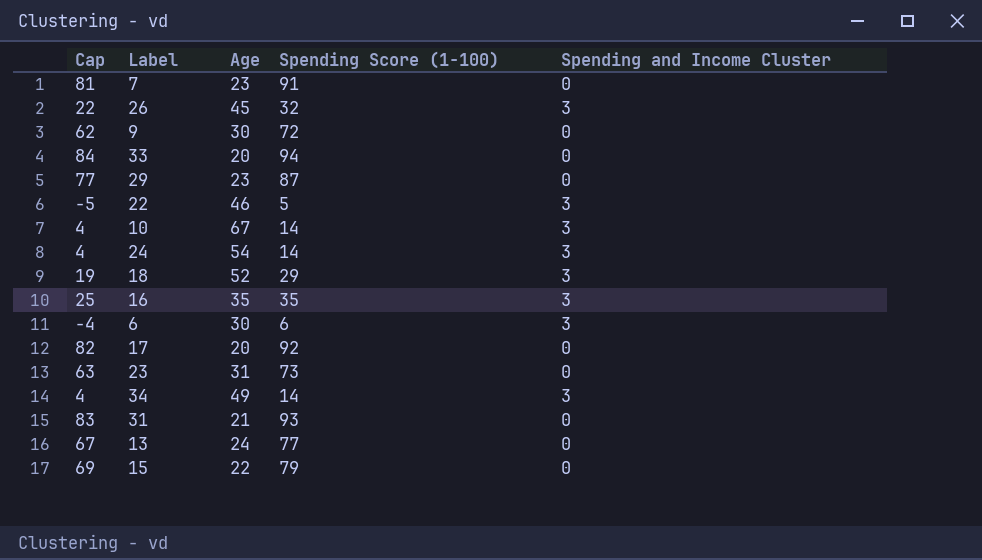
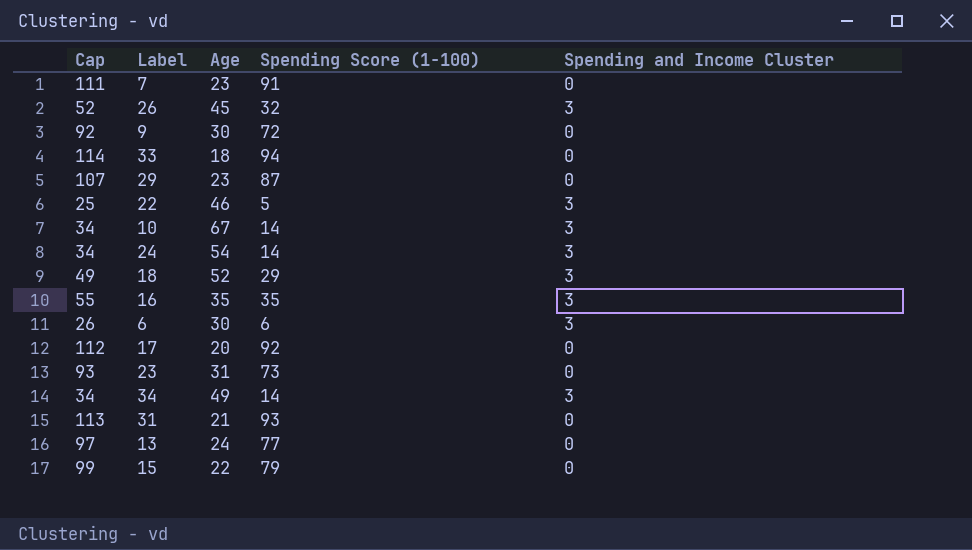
column Cap | formula: [Spending Score (1-100)] - 10 -> [Spending Score (1-100)] + 20
33 | Age: 20 -> 18

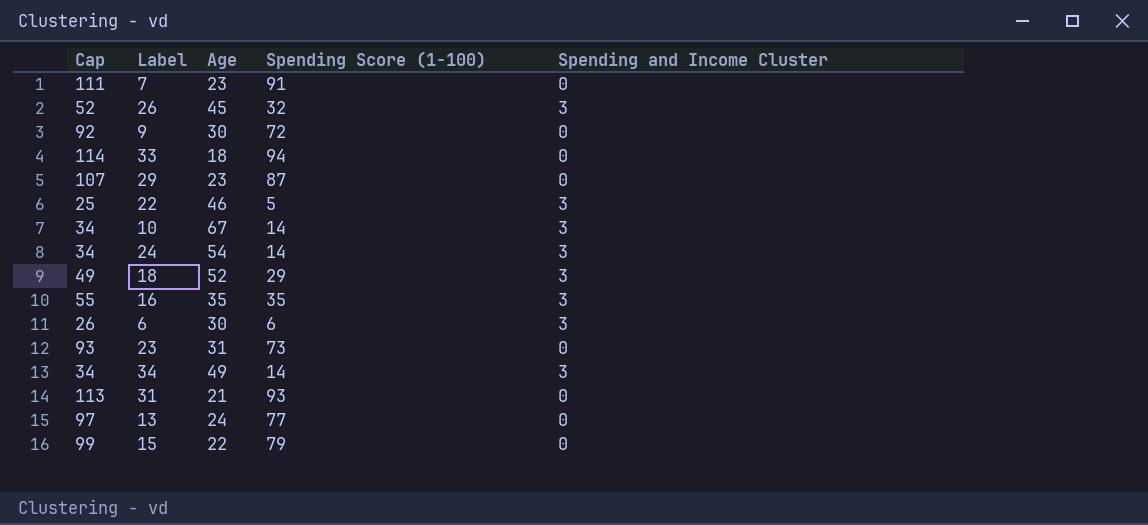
row 17: 112 | 20 | 92 | 0 -> none

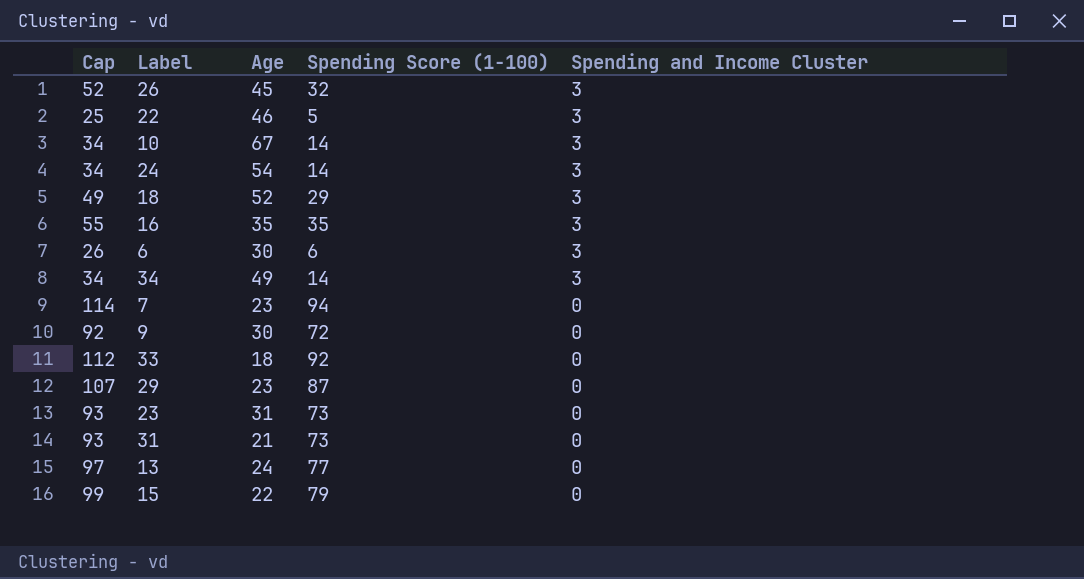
row order: none -> Spending and Income Cluster descending
7 | Cap: 111 -> 114
7 | Spending Score (1-100): 91 -> 94
33 | Cap: 114 -> 112
33 | Spending Score (1-100): 94 -> 92
31 | Cap: 113 -> 93
31 | Spending Score (1-100): 93 -> 73

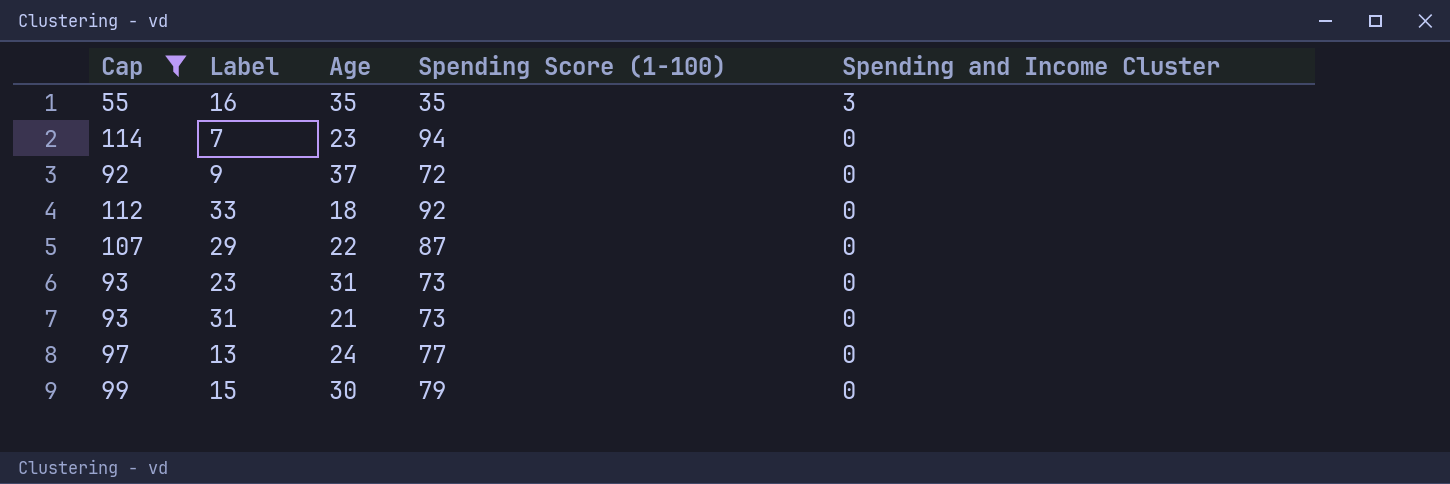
filter: none -> Cap >= 55
9 | Age: 30 -> 37
29 | Age: 23 -> 22
15 | Age: 22 -> 30

